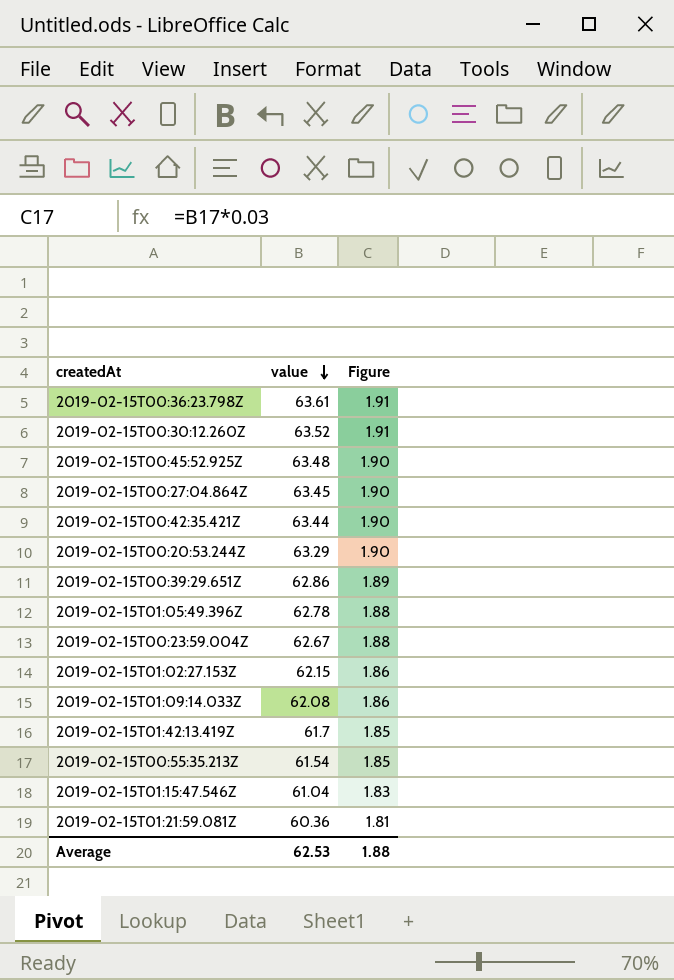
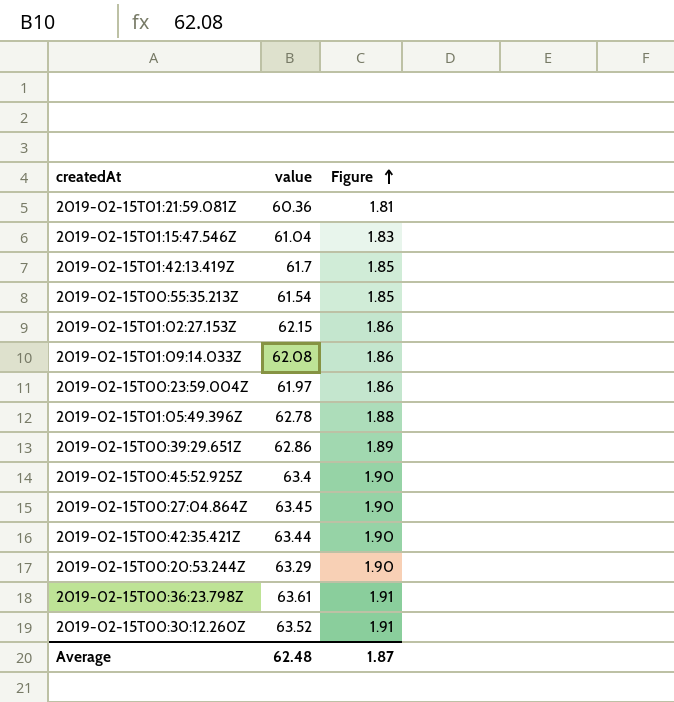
row order: value descending -> Figure ascending
2019-02-15T00:23:59.004Z | value: 62.67 -> 61.97
2019-02-15T00:23:59.004Z | Figure: 1.88 -> 1.86
2019-02-15T00:45:52.925Z | value: 63.48 -> 63.4
Average | value: 62.53 -> 62.48
Average | Figure: 1.88 -> 1.87

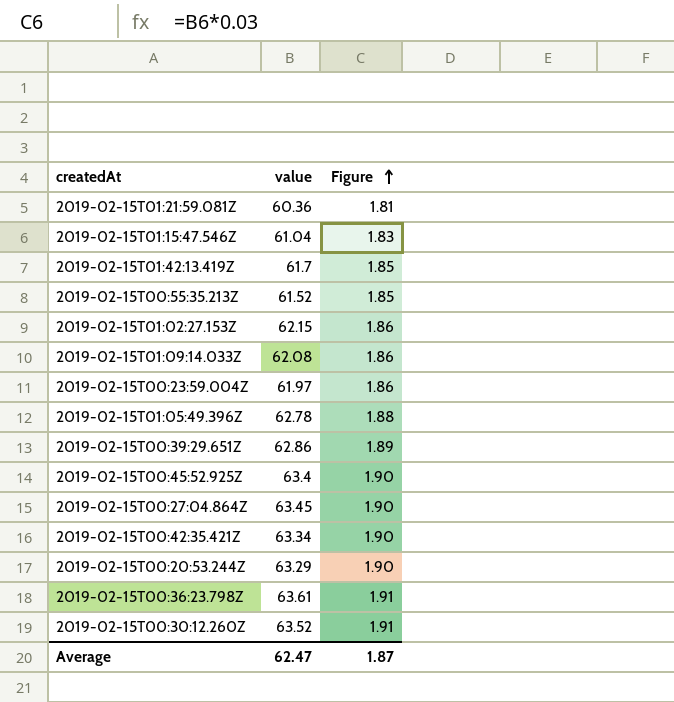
2019-02-15T00:55:35.213Z | value: 61.54 -> 61.52
2019-02-15T00:42:35.421Z | value: 63.44 -> 63.34
Average | value: 62.48 -> 62.47

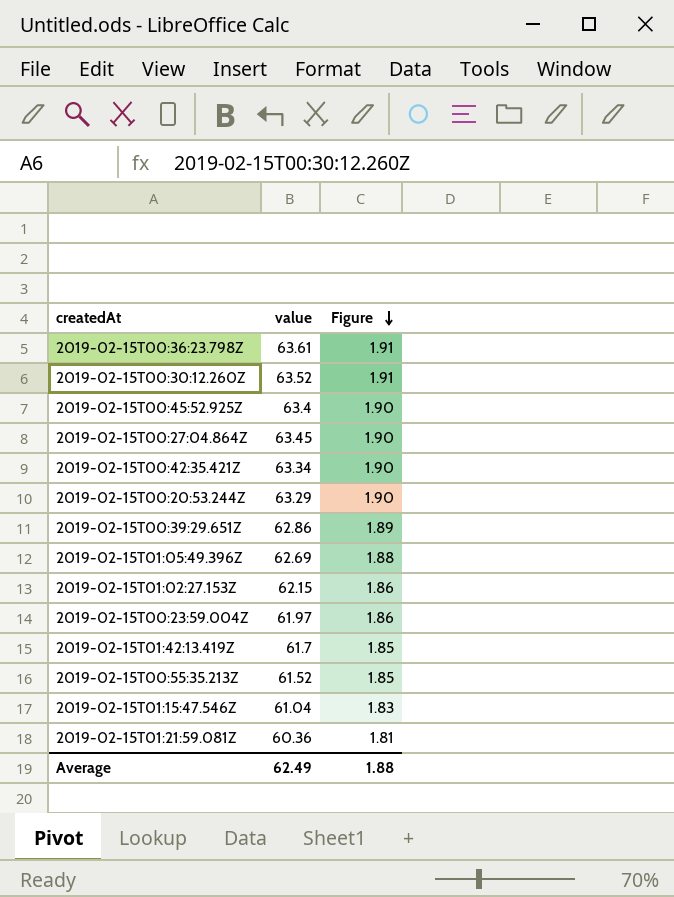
row order: Figure ascending -> Figure descending
row 2019-02-15T01:09:14.033Z: 62.08 | 1.86 -> none
2019-02-15T01:05:49.396Z | value: 62.78 -> 62.69
Average | value: 62.47 -> 62.49
Average | Figure: 1.87 -> 1.88

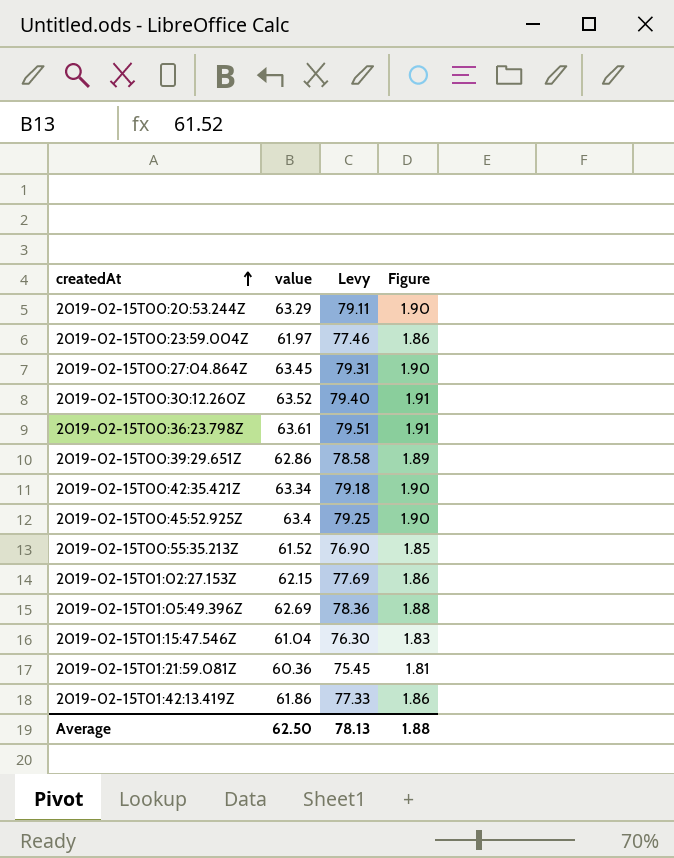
row order: Figure descending -> createdAt ascending
column Levy | formula: none -> [value] * 1.25
2019-02-15T01:42:13.419Z | value: 61.7 -> 61.86
2019-02-15T01:42:13.419Z | Figure: 1.85 -> 1.86
Average | value: 62.49 -> 62.50

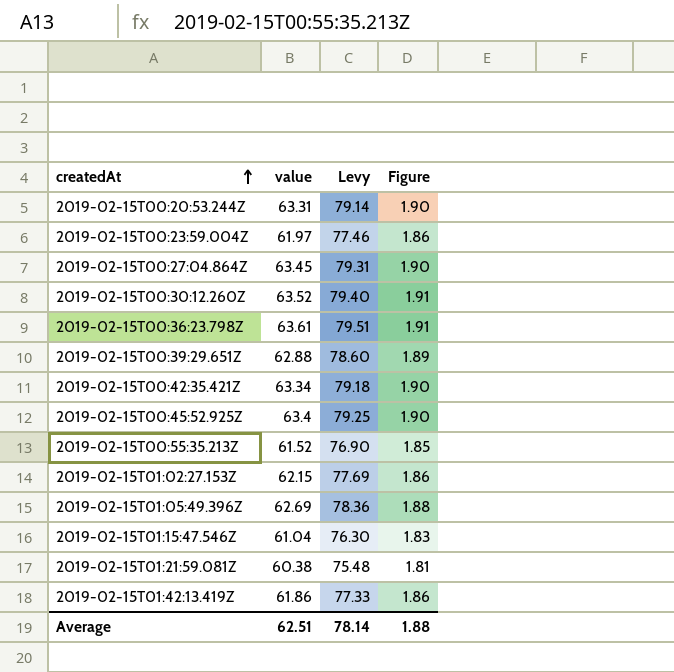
2019-02-15T00:20:53.244Z | value: 63.29 -> 63.31
2019-02-15T00:20:53.244Z | Levy: 79.11 -> 79.14
2019-02-15T00:39:29.651Z | value: 62.86 -> 62.88
2019-02-15T00:39:29.651Z | Levy: 78.58 -> 78.60
2019-02-15T01:21:59.081Z | value: 60.36 -> 60.38
2019-02-15T01:21:59.081Z | Levy: 75.45 -> 75.48
Average | value: 62.50 -> 62.51
Average | Levy: 78.13 -> 78.14

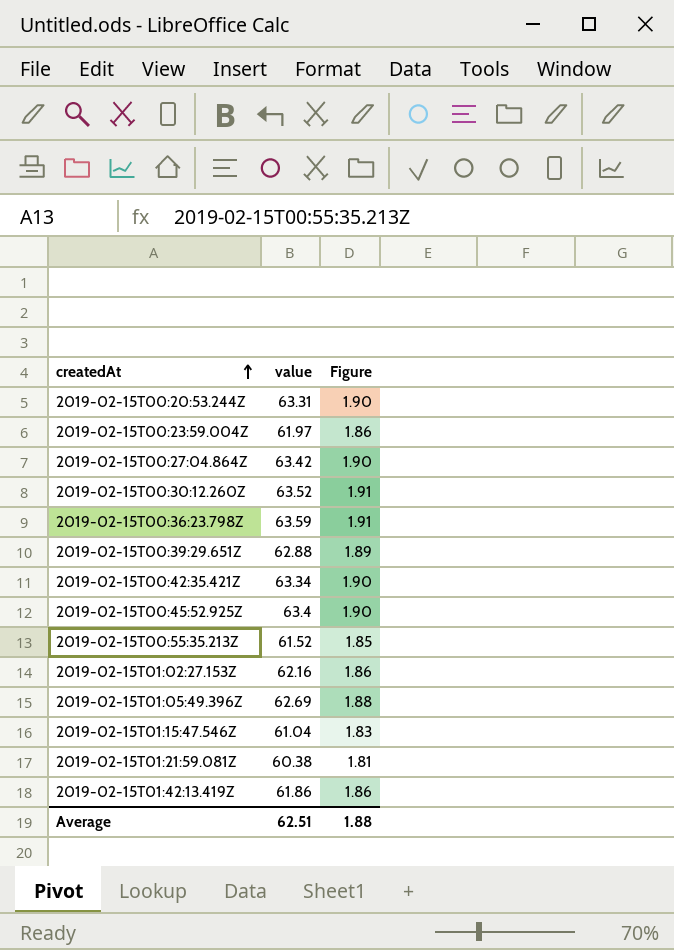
column Levy | formula: [value] * 1.25 -> none
2019-02-15T00:27:04.864Z | value: 63.45 -> 63.42
2019-02-15T00:36:23.798Z | value: 63.61 -> 63.59
2019-02-15T01:02:27.153Z | value: 62.15 -> 62.16

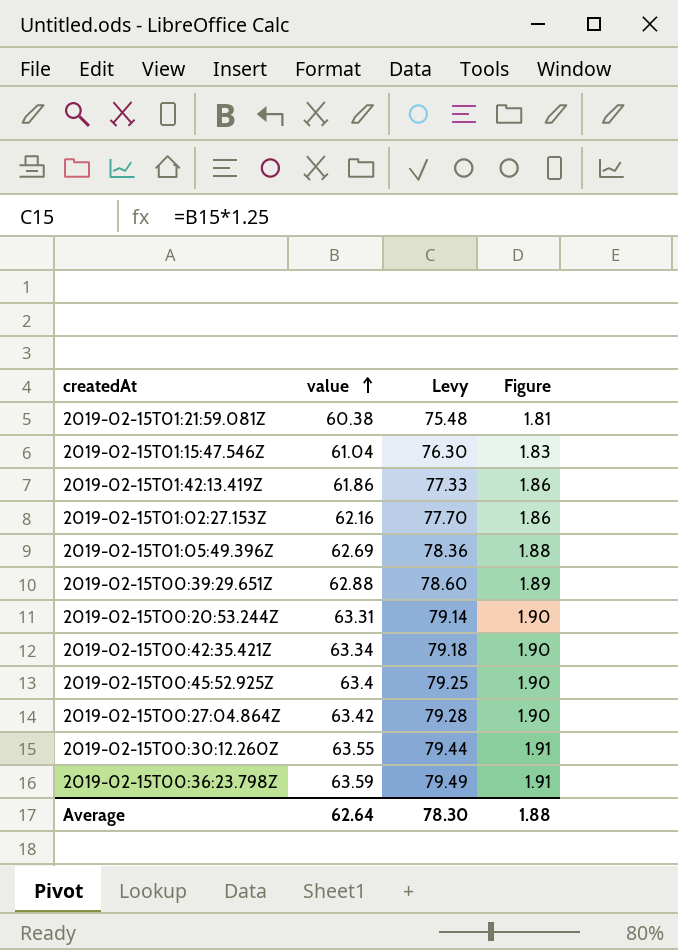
row order: createdAt ascending -> value ascending
column Levy | formula: none -> [value] * 1.25
row 2019-02-15T00:23:59.004Z: 61.97 | 1.86 -> none
row 2019-02-15T00:55:35.213Z: 61.52 | 1.85 -> none
2019-02-15T00:30:12.260Z | value: 63.52 -> 63.55
Average | value: 62.51 -> 62.64

